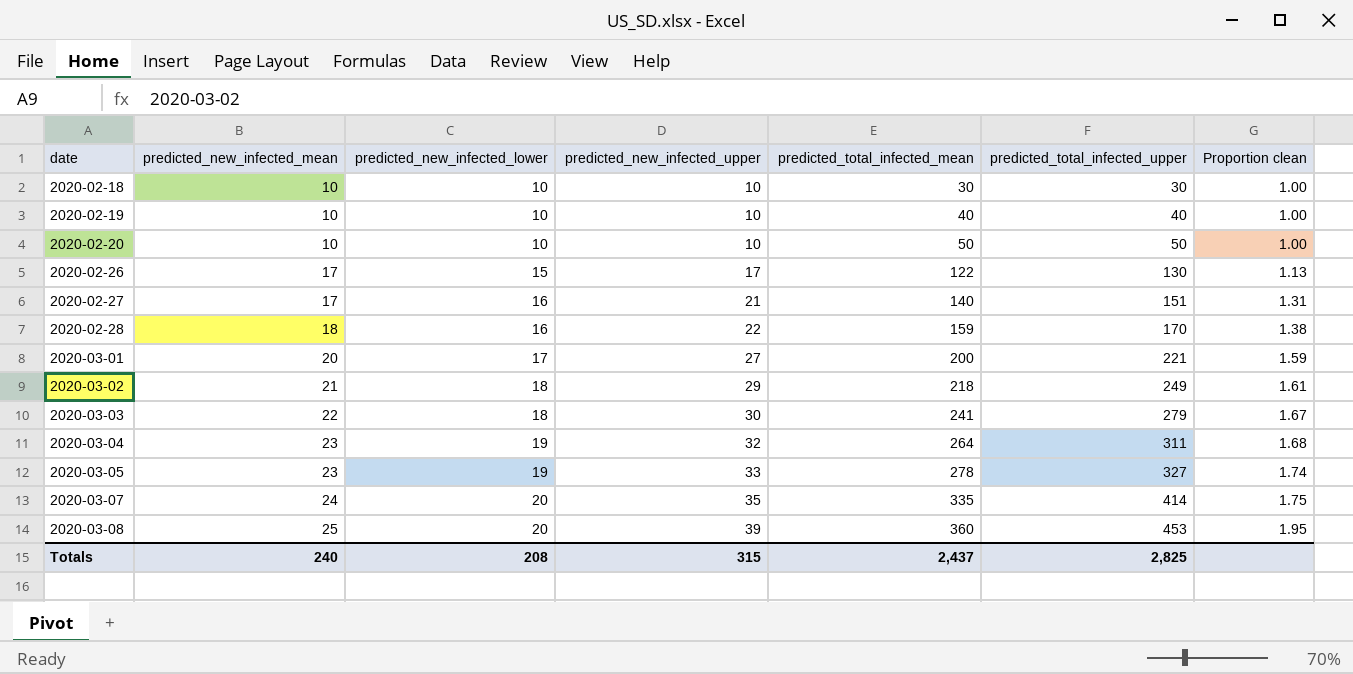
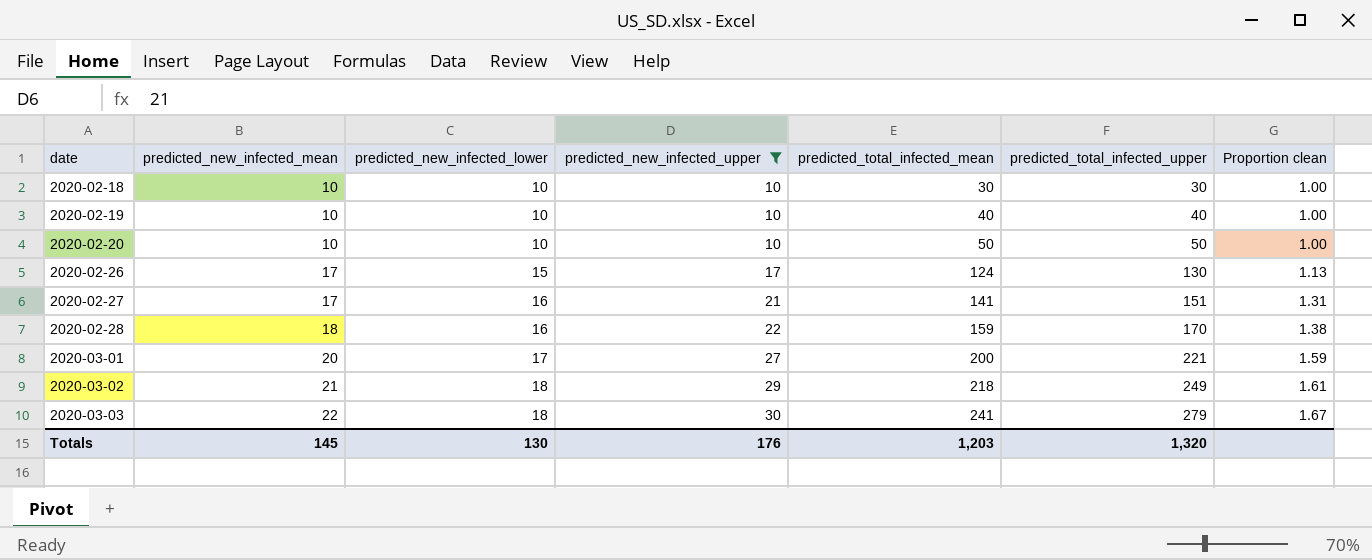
filter: none -> predicted_new_infected_upper <= 30
2020-02-26 | predicted_total_infected_mean: 122 -> 124
2020-02-27 | predicted_total_infected_mean: 140 -> 141
Totals | predicted_new_infected_mean: 240 -> 145
Totals | predicted_new_infected_lower: 208 -> 130
Totals | predicted_new_infected_upper: 315 -> 176
Totals | predicted_total_infected_mean: 2,437 -> 1,203
Totals | predicted_total_infected_upper: 2,825 -> 1,320

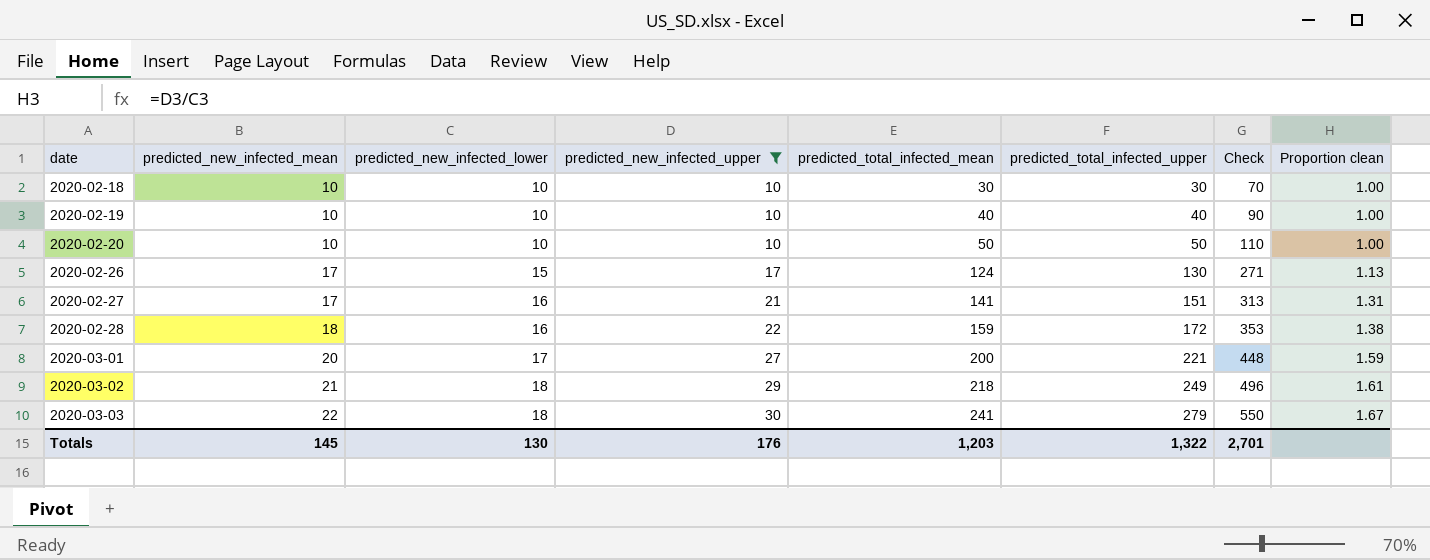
column Check | formula: none -> [predicted_new_infected_upper] + [predicted_total_infected_mean] + [predicted_total_infected_upper]
2020-02-28 | predicted_total_infected_upper: 170 -> 172
Totals | predicted_total_infected_upper: 1,320 -> 1,322

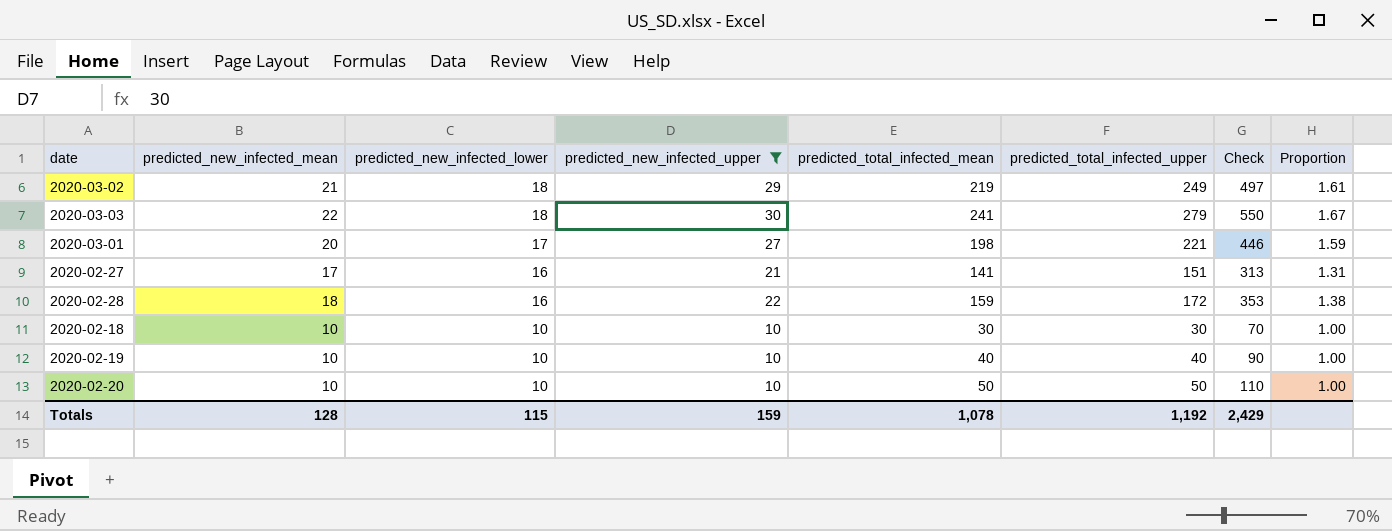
row order: date ascending -> predicted_new_infected_lower descending
column name: Proportion clean -> Proportion
row 2020-02-26: 17 | 15 | 17 | 124 | 130 | 271 | 1.13 -> none
2020-03-02 | predicted_total_infected_mean: 218 -> 219
2020-03-02 | Check: 496 -> 497
2020-03-01 | predicted_total_infected_mean: 200 -> 198
2020-03-01 | Check: 448 -> 446
Totals | predicted_new_infected_mean: 145 -> 128
Totals | predicted_new_infected_lower: 130 -> 115
Totals | predicted_new_infected_upper: 176 -> 159
Totals | predicted_total_infected_mean: 1,203 -> 1,078
Totals | predicted_total_infected_upper: 1,322 -> 1,192
Totals | Check: 2,701 -> 2,429

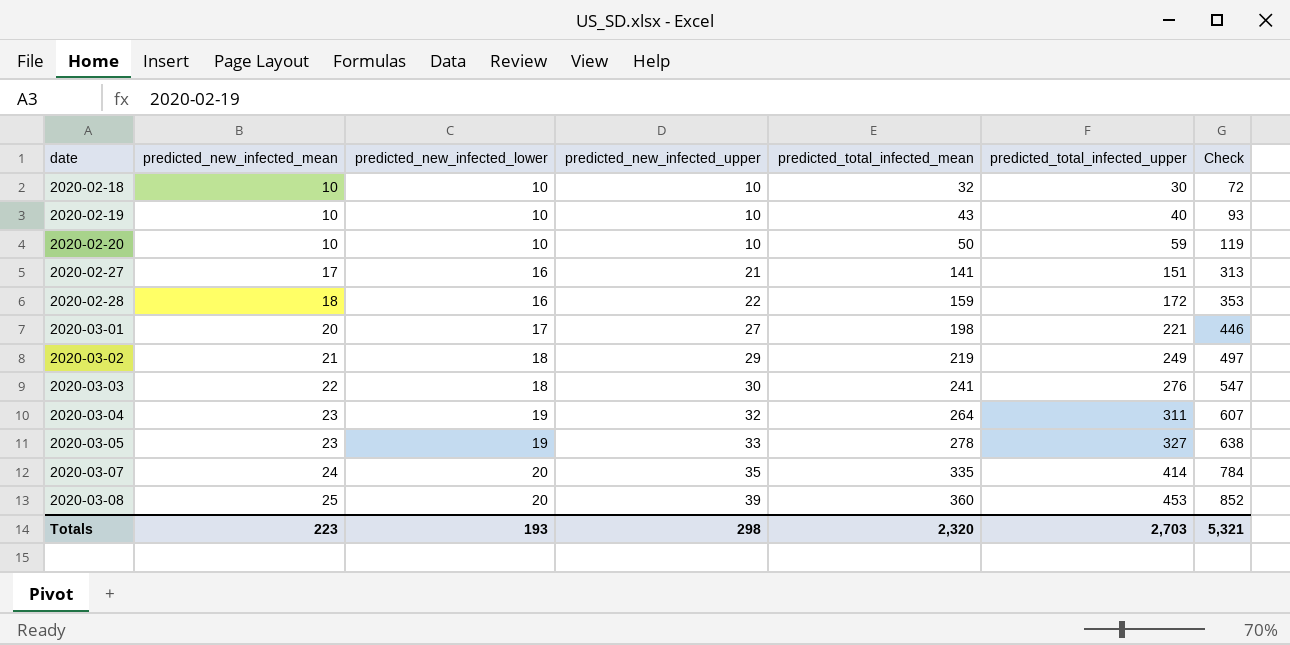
filter: predicted_new_infected_upper <= 30 -> none
row order: predicted_new_infected_lower descending -> date ascending
column Proportion | formula: [predicted_new_infected_upper] / [predicted_new_infected_lower] -> none
2020-02-18 | predicted_total_infected_mean: 30 -> 32
2020-02-18 | Check: 70 -> 72
2020-02-19 | predicted_total_infected_mean: 40 -> 43
2020-02-19 | Check: 90 -> 93
2020-02-20 | predicted_total_infected_upper: 50 -> 59
2020-02-20 | Check: 110 -> 119
2020-03-03 | predicted_total_infected_upper: 279 -> 276
2020-03-03 | Check: 550 -> 547
Totals | predicted_new_infected_mean: 128 -> 223
Totals | predicted_new_infected_lower: 115 -> 193
Totals | predicted_new_infected_upper: 159 -> 298
Totals | predicted_total_infected_mean: 1,078 -> 2,320
Totals | predicted_total_infected_upper: 1,192 -> 2,703
Totals | Check: 2,429 -> 5,321

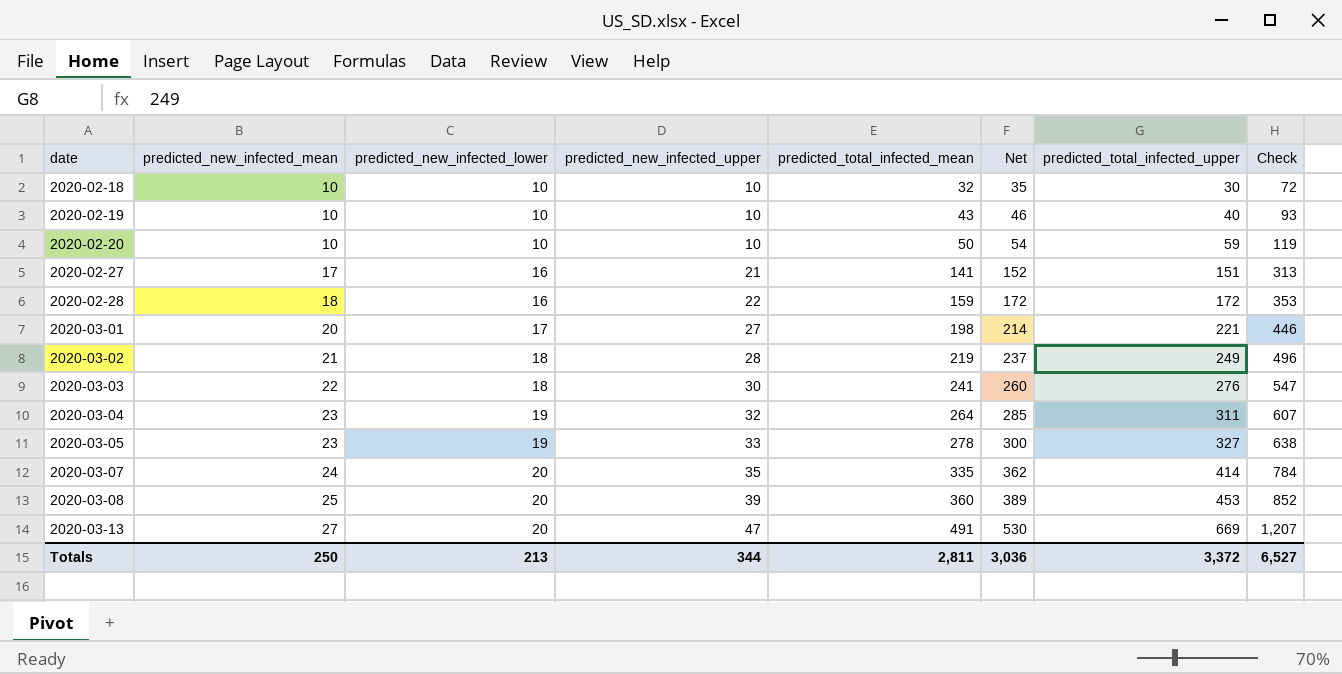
column Net | formula: none -> [predicted_total_infected_mean] * 1.08
2020-03-02 | predicted_new_infected_upper: 29 -> 28
2020-03-02 | Check: 497 -> 496
row 2020-03-13: none -> 27 | 20 | 47 | 491 | 530 | 669 | 1,207
Totals | predicted_new_infected_mean: 223 -> 250
Totals | predicted_new_infected_lower: 193 -> 213
Totals | predicted_new_infected_upper: 298 -> 344
Totals | predicted_total_infected_mean: 2,320 -> 2,811
Totals | predicted_total_infected_upper: 2,703 -> 3,372
Totals | Check: 5,321 -> 6,527

